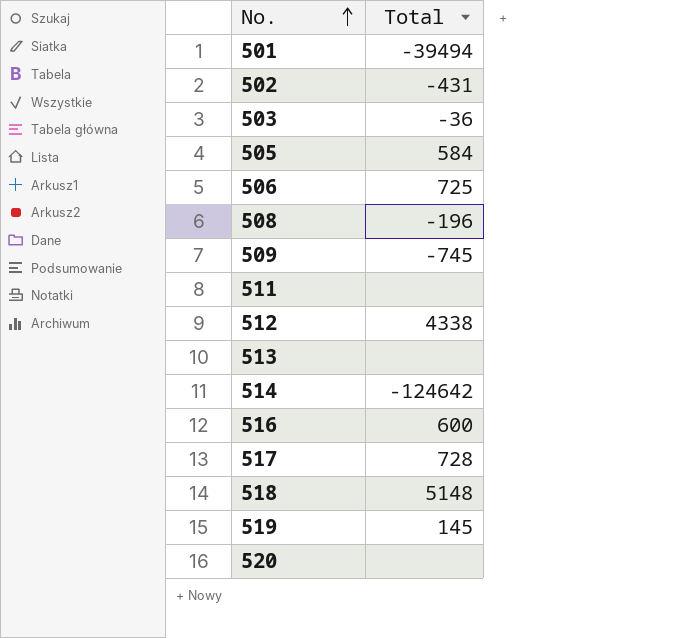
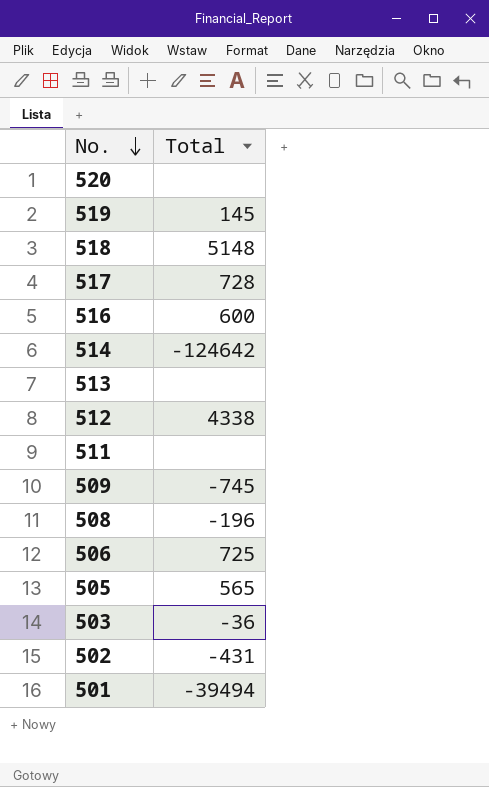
row order: No. ascending -> No. descending
505 | Total: 584 -> 565

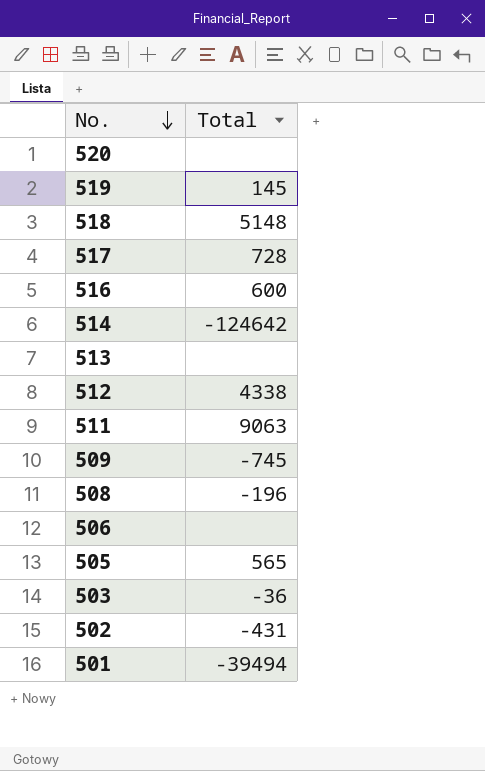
511 | Total: none -> 9063
506 | Total: 725 -> none

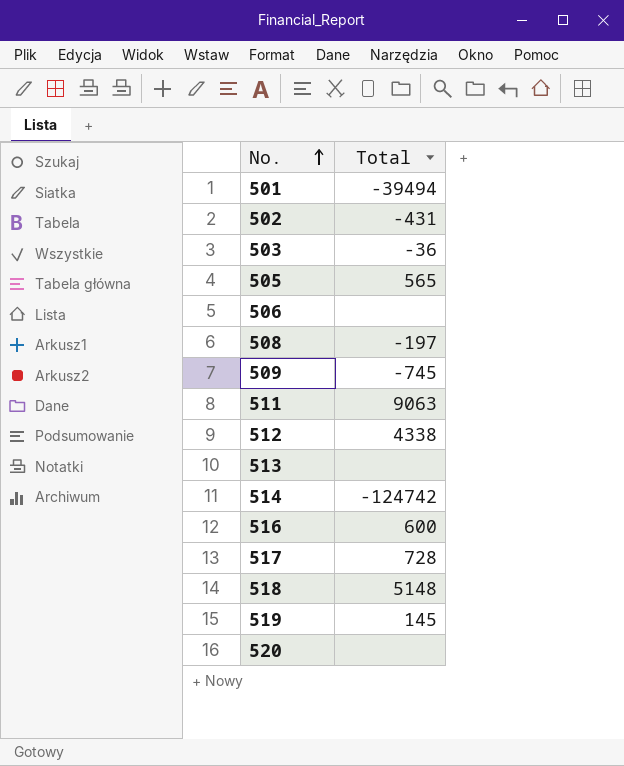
row order: No. descending -> No. ascending
508 | Total: -196 -> -197
514 | Total: -124642 -> -124742

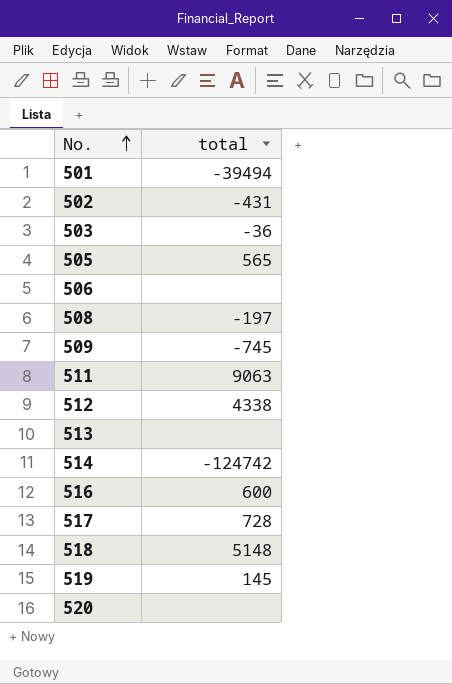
column name: Total -> total

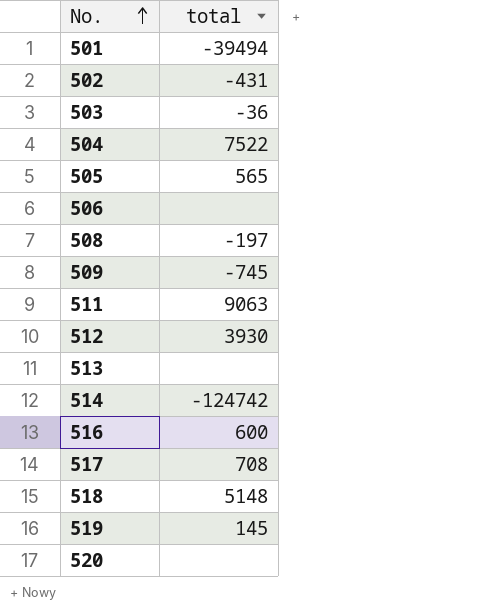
row 504: none -> 7522
512 | total: 4338 -> 3930
517 | total: 728 -> 708

